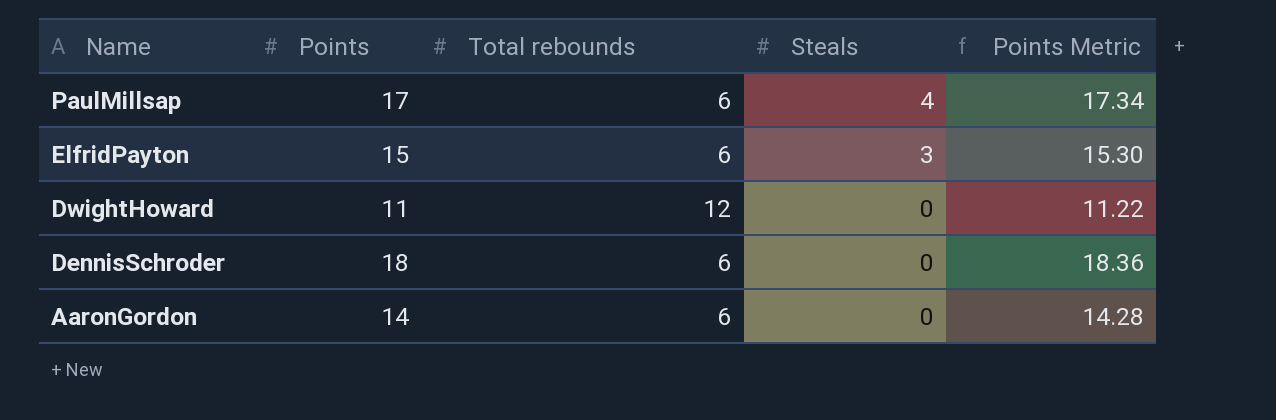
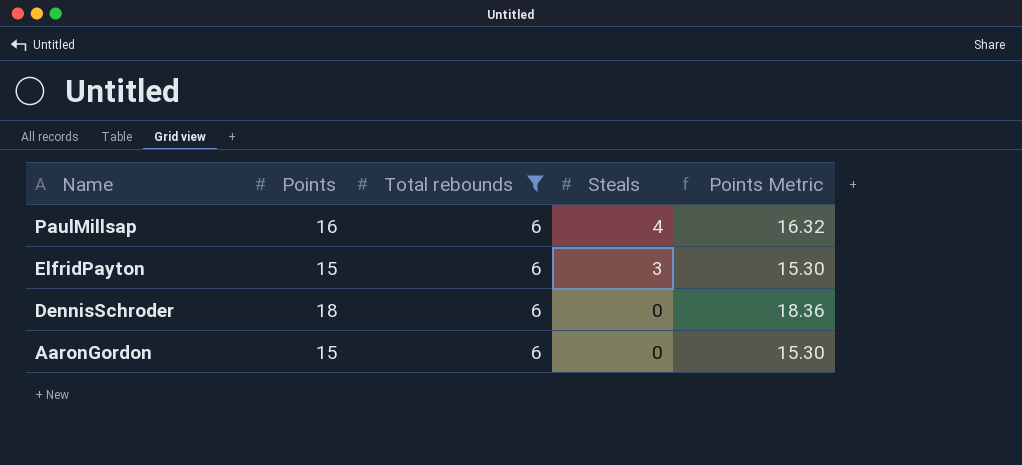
filter: none -> Total rebounds = 6
PaulMillsap | Points: 17 -> 16
PaulMillsap | Points Metric: 17.34 -> 16.32
AaronGordon | Points: 14 -> 15
AaronGordon | Points Metric: 14.28 -> 15.30

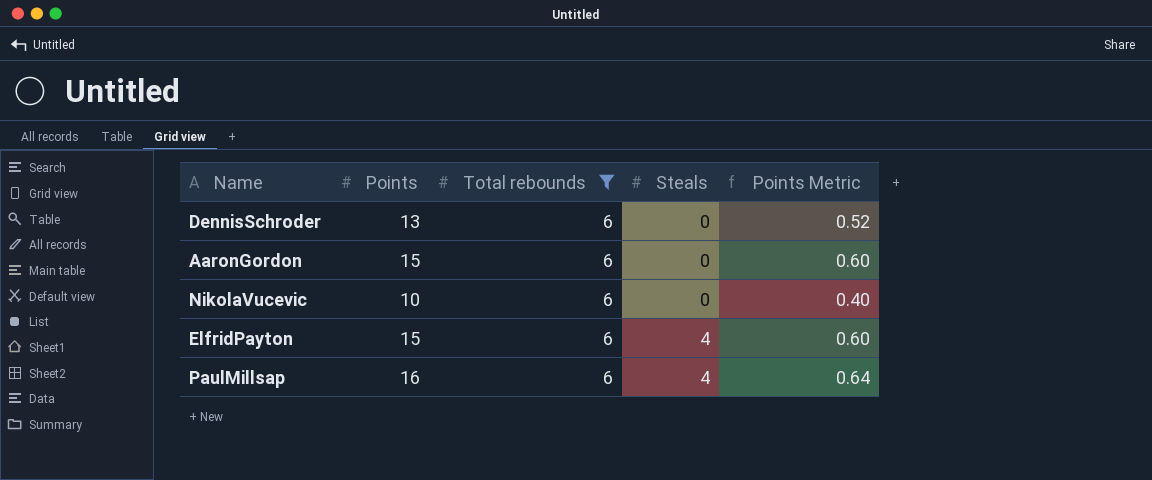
row order: Name descending -> Steals ascending
column Points Metric | formula: [Points] * 1.02 -> [Points] * 0.04
DennisSchroder | Points: 18 -> 13
row NikolaVucevic: none -> 10 | 6 | 0 | 0.40
ElfridPayton | Steals: 3 -> 4

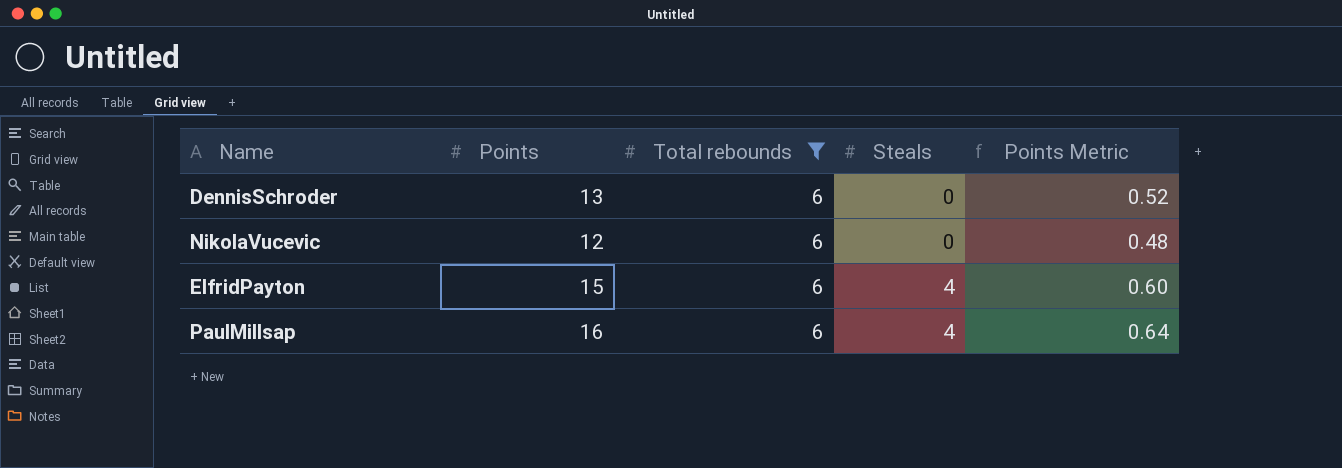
row AaronGordon: 15 | 6 | 0 | 0.60 -> none
NikolaVucevic | Points: 10 -> 12
NikolaVucevic | Points Metric: 0.40 -> 0.48

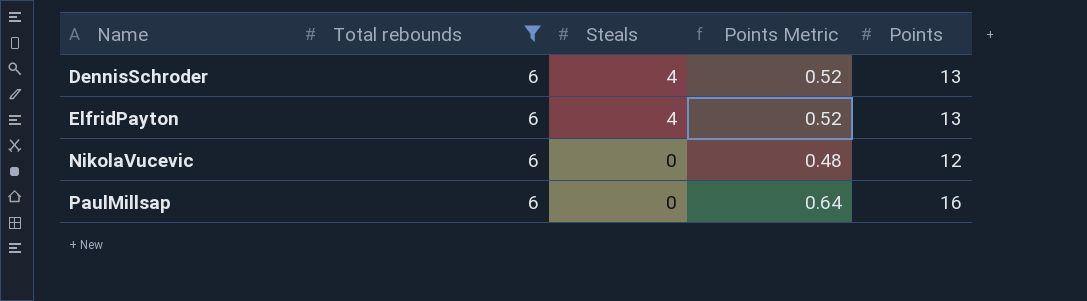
row order: Steals ascending -> Name ascending
column Points | position: 2 -> 5
DennisSchroder | Steals: 0 -> 4
ElfridPayton | Points Metric: 0.60 -> 0.52
ElfridPayton | Points: 15 -> 13
PaulMillsap | Steals: 4 -> 0

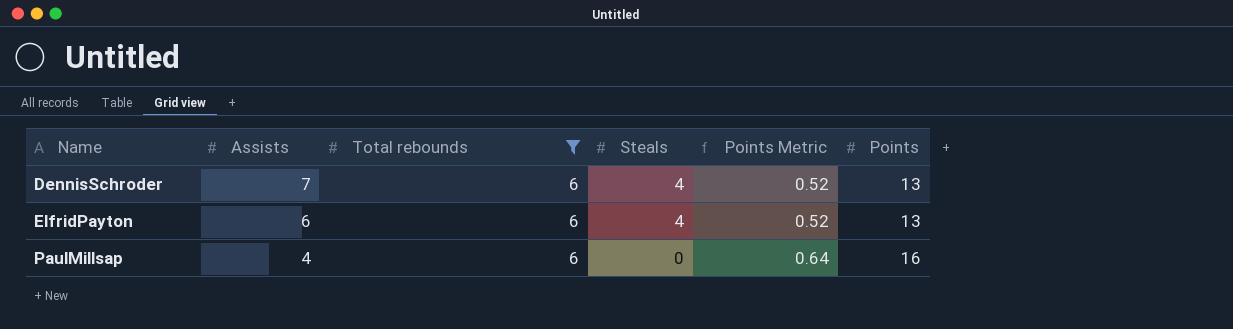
column Assists | position: none -> 2
row NikolaVucevic: 6 | 0 | 0.48 | 12 -> none

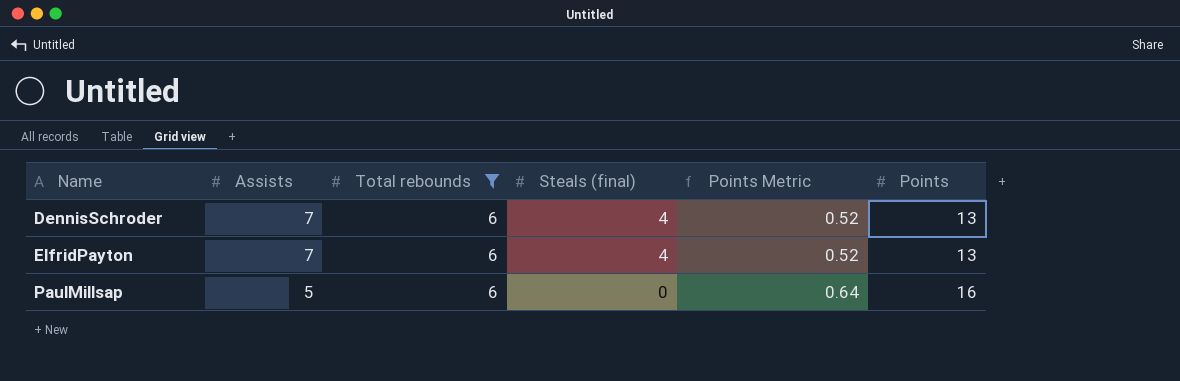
column name: Steals -> Steals (final)
ElfridPayton | Assists: 6 -> 7
PaulMillsap | Assists: 4 -> 5

